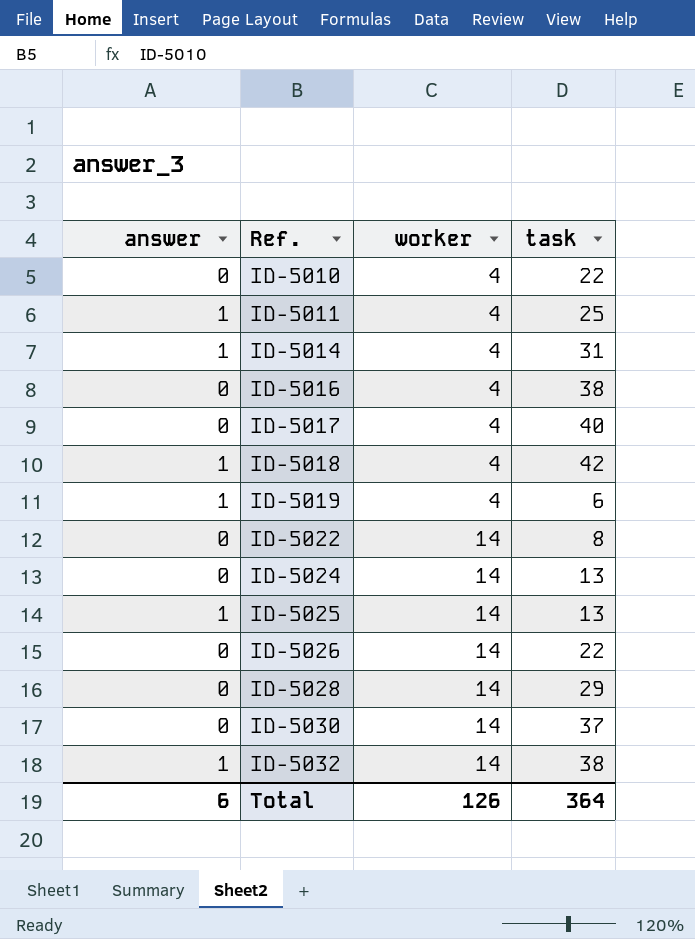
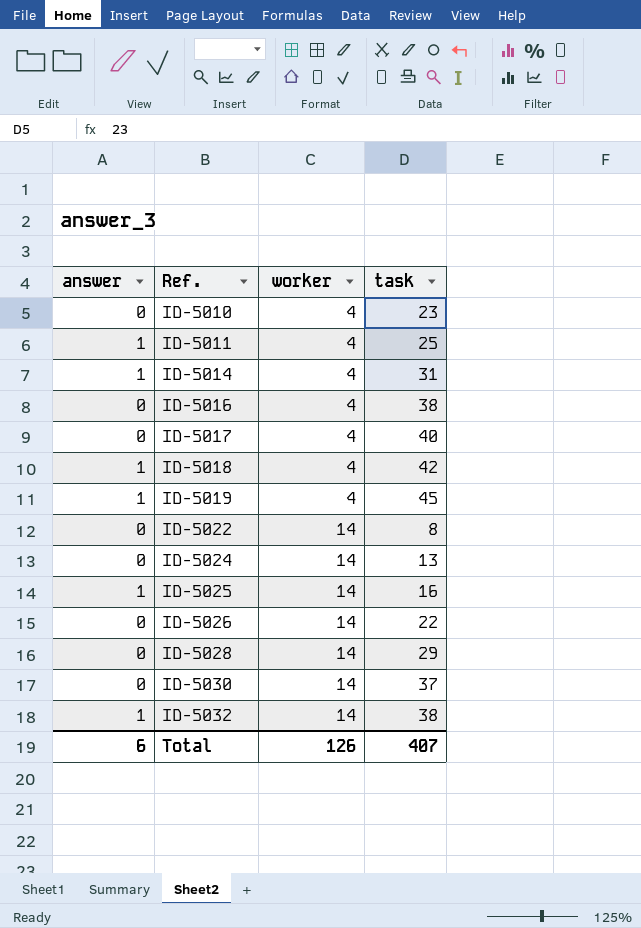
ID-5010 | task: 22 -> 23
ID-5019 | task: 6 -> 45
ID-5025 | task: 13 -> 16
Total | task: 364 -> 407

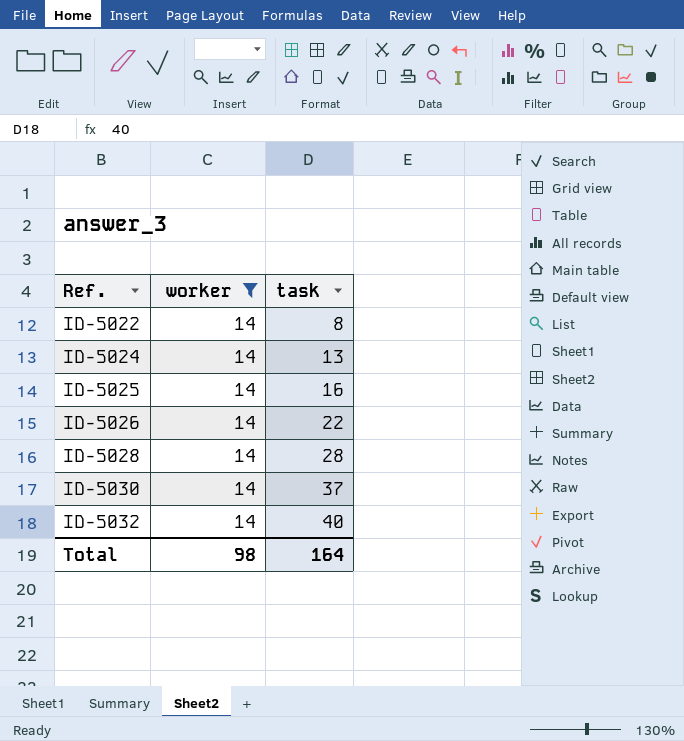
filter: none -> worker = 14
column answer | position: 1 -> none
ID-5028 | task: 29 -> 28
ID-5032 | task: 38 -> 40
Total | worker: 126 -> 98
Total | task: 407 -> 164

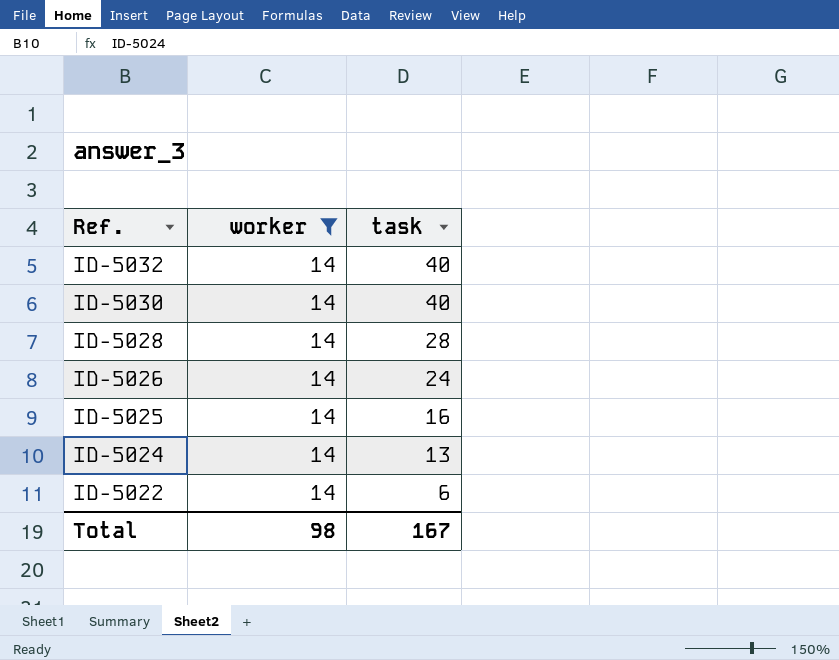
row order: Ref. ascending -> Ref. descending
ID-5030 | task: 37 -> 40
ID-5026 | task: 22 -> 24
ID-5022 | task: 8 -> 6
Total | task: 164 -> 167

